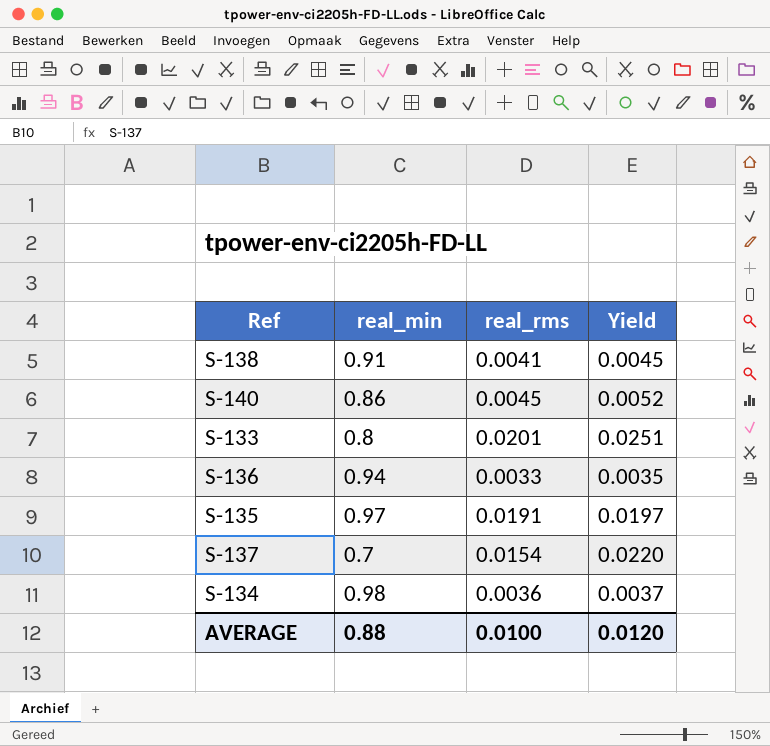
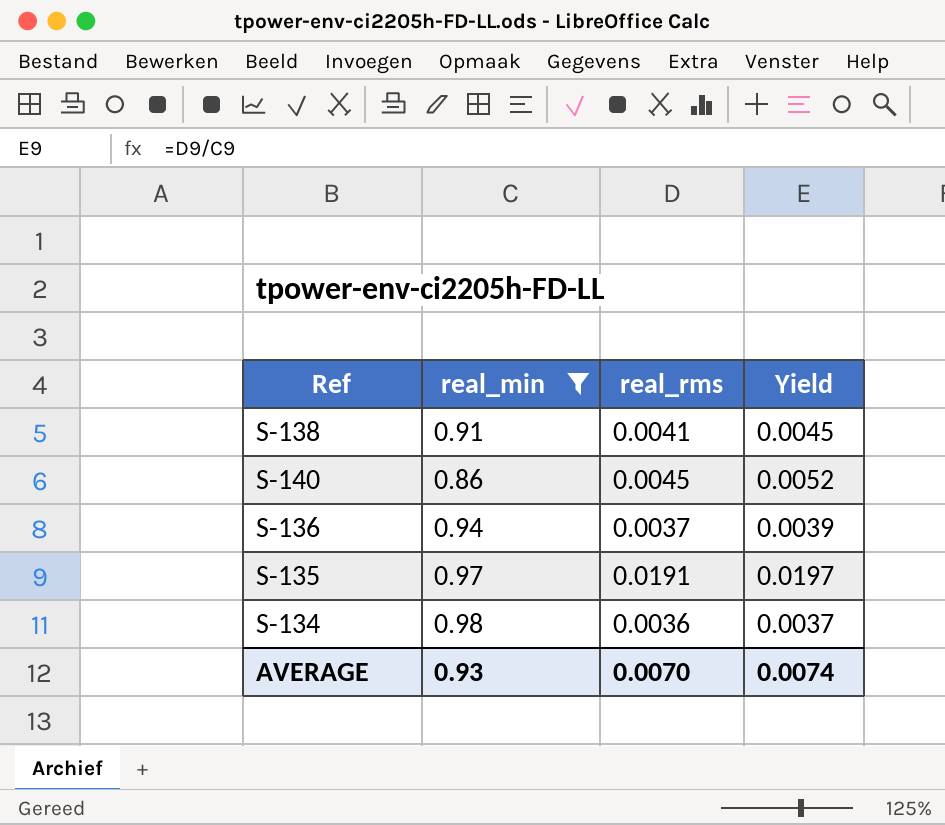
filter: none -> real_min >= 0.86
S-136 | real_rms: 0.0033 -> 0.0037
S-136 | Yield: 0.0035 -> 0.0039
AVERAGE | real_min: 0.88 -> 0.93
AVERAGE | real_rms: 0.0100 -> 0.0070
AVERAGE | Yield: 0.0120 -> 0.0074

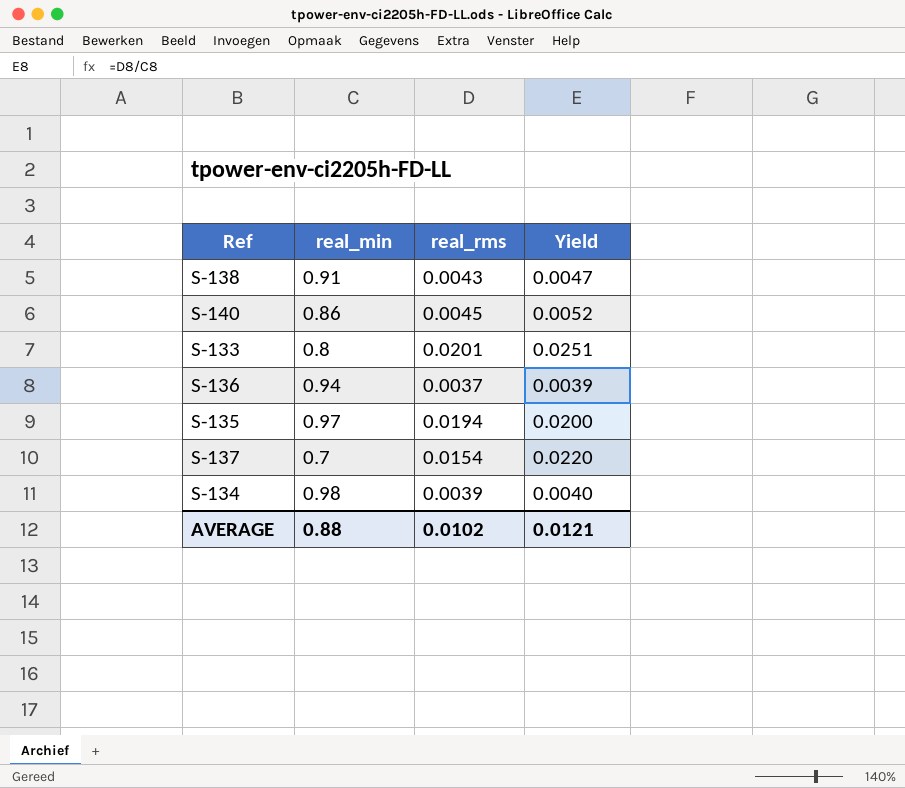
filter: real_min >= 0.86 -> none
S-138 | real_rms: 0.0041 -> 0.0043
S-138 | Yield: 0.0045 -> 0.0047
S-135 | real_rms: 0.0191 -> 0.0194
S-135 | Yield: 0.0197 -> 0.0200
S-134 | real_rms: 0.0036 -> 0.0039
S-134 | Yield: 0.0037 -> 0.0040
AVERAGE | real_min: 0.93 -> 0.88
AVERAGE | real_rms: 0.0070 -> 0.0102
AVERAGE | Yield: 0.0074 -> 0.0121

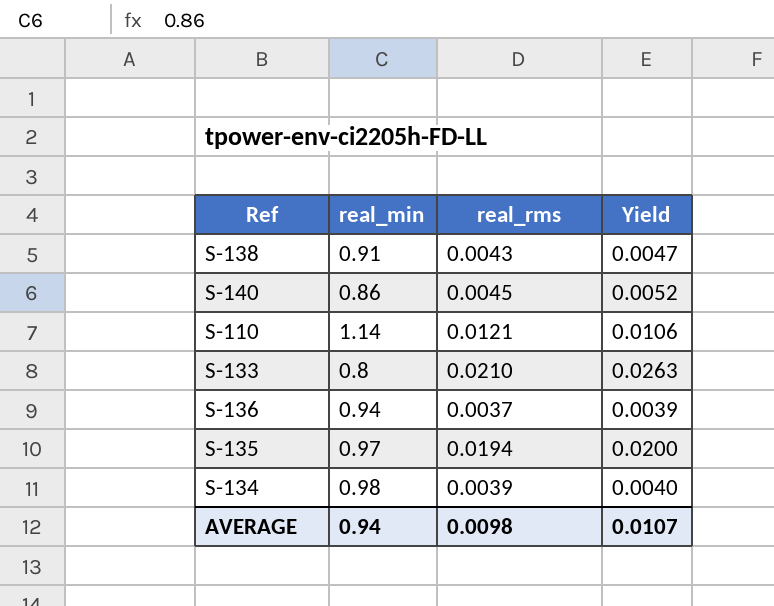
row S-137: 0.7 | 0.0154 | 0.0220 -> none
row S-110: none -> 1.14 | 0.0121 | 0.0106
S-133 | real_rms: 0.0201 -> 0.0210
S-133 | Yield: 0.0251 -> 0.0263
AVERAGE | real_min: 0.88 -> 0.94
AVERAGE | real_rms: 0.0102 -> 0.0098
AVERAGE | Yield: 0.0121 -> 0.0107

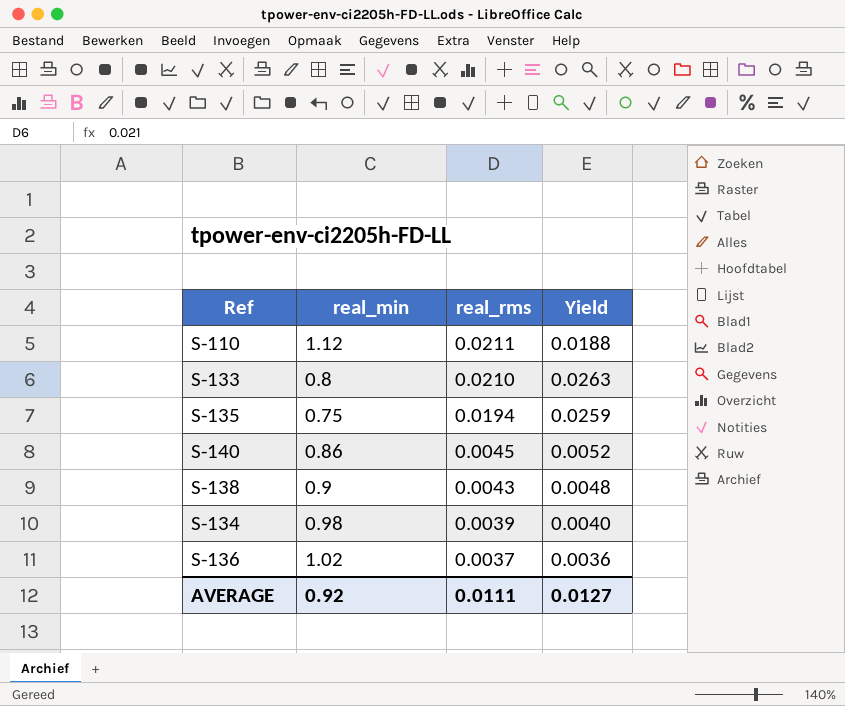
row order: none -> real_rms descending
S-110 | real_min: 1.14 -> 1.12
S-110 | real_rms: 0.0121 -> 0.0211
S-110 | Yield: 0.0106 -> 0.0188
S-135 | real_min: 0.97 -> 0.75
S-135 | Yield: 0.0200 -> 0.0259
S-138 | real_min: 0.91 -> 0.9
S-138 | Yield: 0.0047 -> 0.0048
S-136 | real_min: 0.94 -> 1.02
S-136 | Yield: 0.0039 -> 0.0036
AVERAGE | real_min: 0.94 -> 0.92
AVERAGE | real_rms: 0.0098 -> 0.0111
AVERAGE | Yield: 0.0107 -> 0.0127

